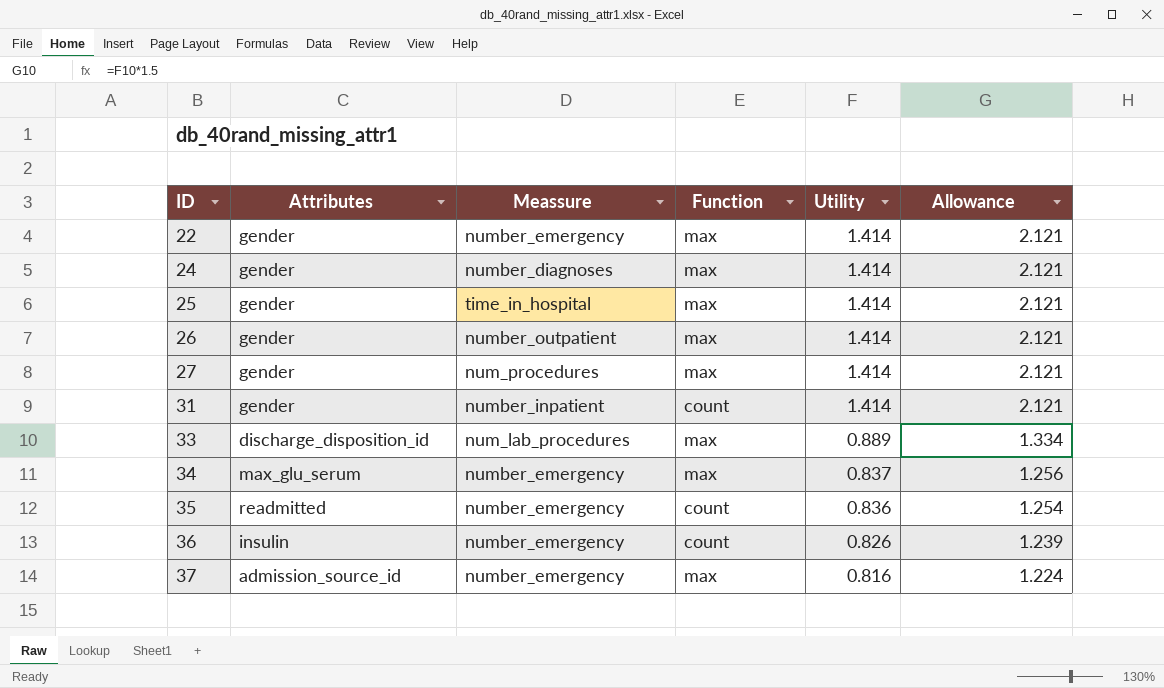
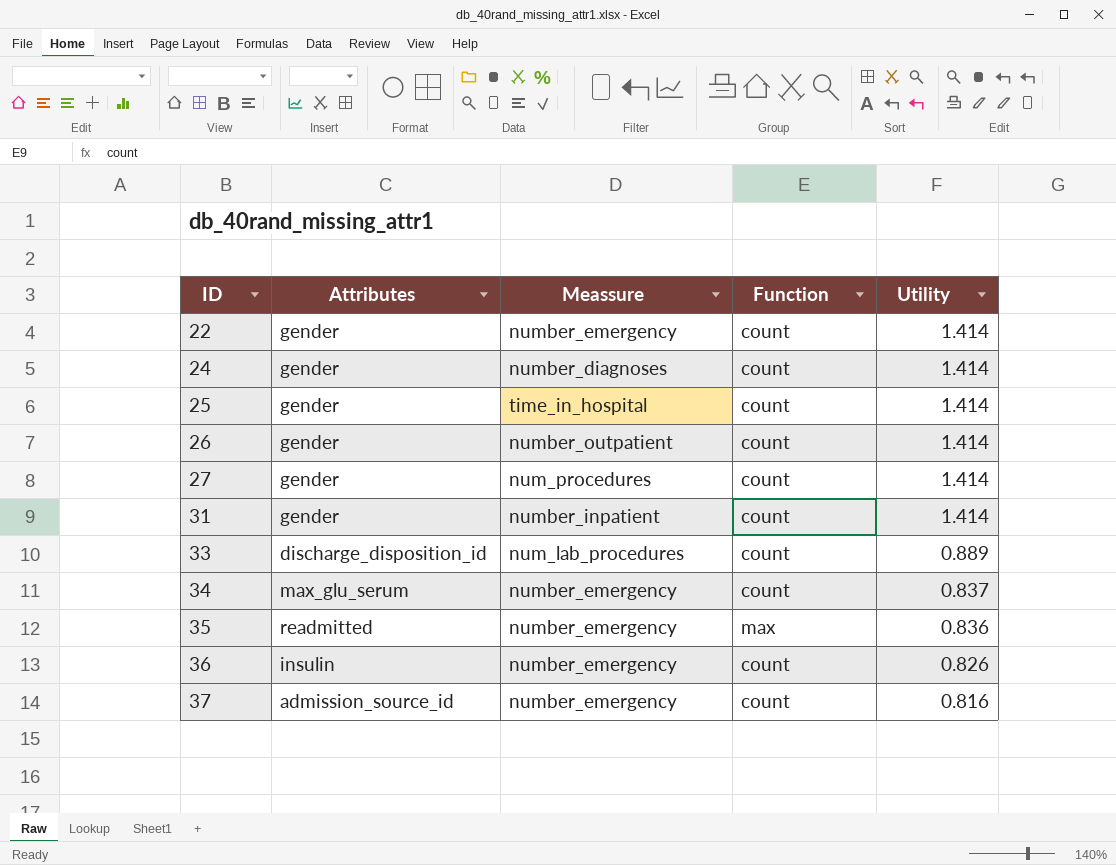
column Allowance | formula: [Utility] * 1.5 -> none
22 | Function: max -> count
24 | Function: max -> count
25 | Function: max -> count
26 | Function: max -> count
27 | Function: max -> count
33 | Function: max -> count
34 | Function: max -> count
35 | Function: count -> max
37 | Function: max -> count

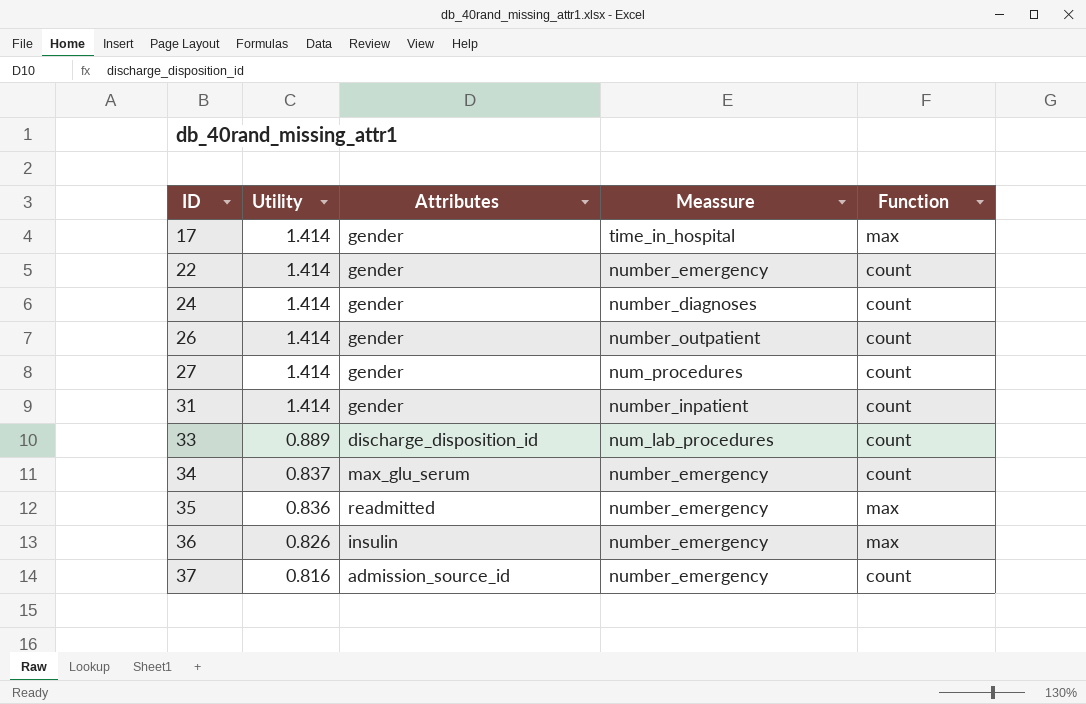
column Utility | position: 5 -> 2
row 25: gender | time_in_hospital | count | 1.414 -> none
row 17: none -> 1.414 | gender | time_in_hospital | max
36 | Function: count -> max

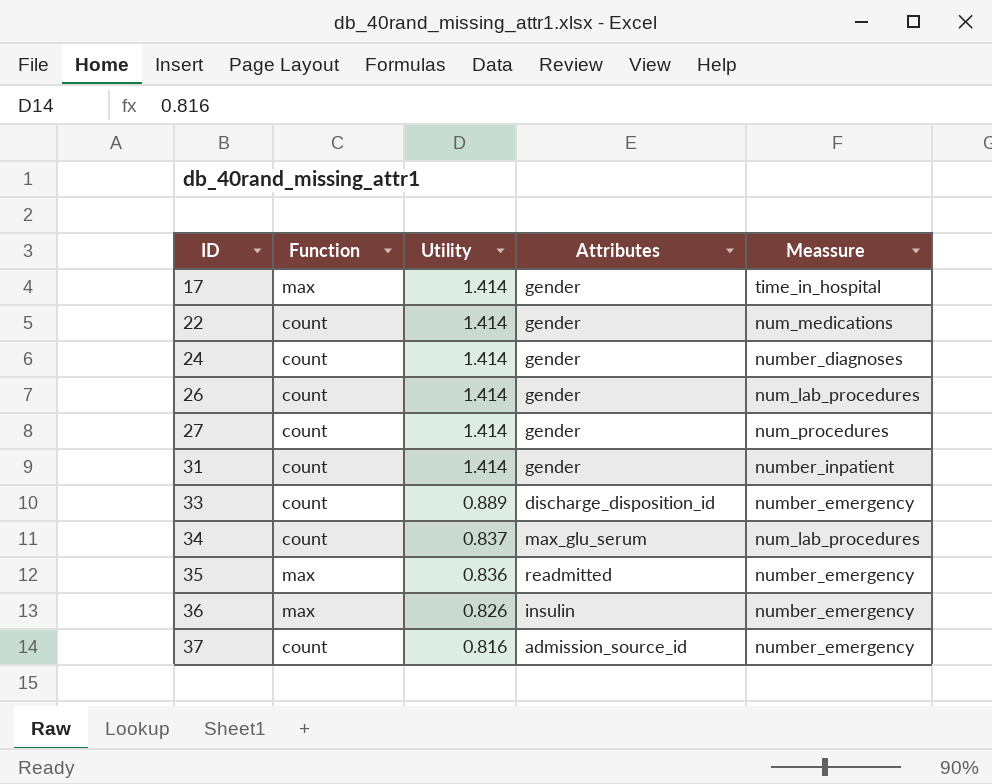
column Function | position: 5 -> 2
22 | Meassure: number_emergency -> num_medications
26 | Meassure: number_outpatient -> num_lab_procedures
33 | Meassure: num_lab_procedures -> number_emergency
34 | Meassure: number_emergency -> num_lab_procedures

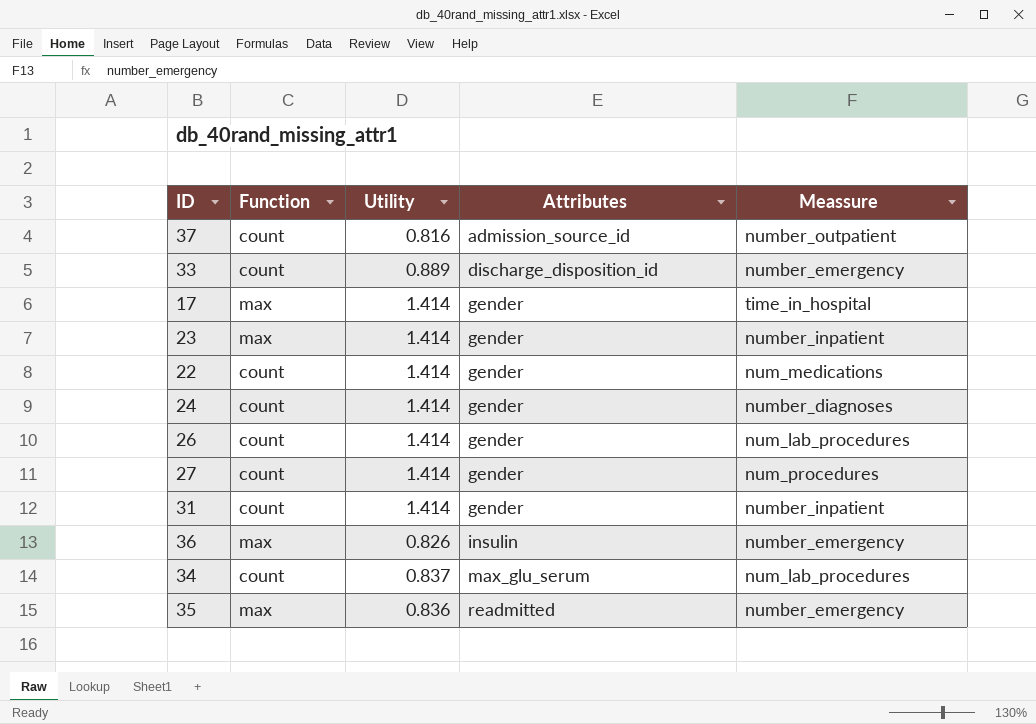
row order: ID ascending -> Attributes ascending
37 | Meassure: number_emergency -> number_outpatient
row 23: none -> max | 1.414 | gender | number_inpatient

